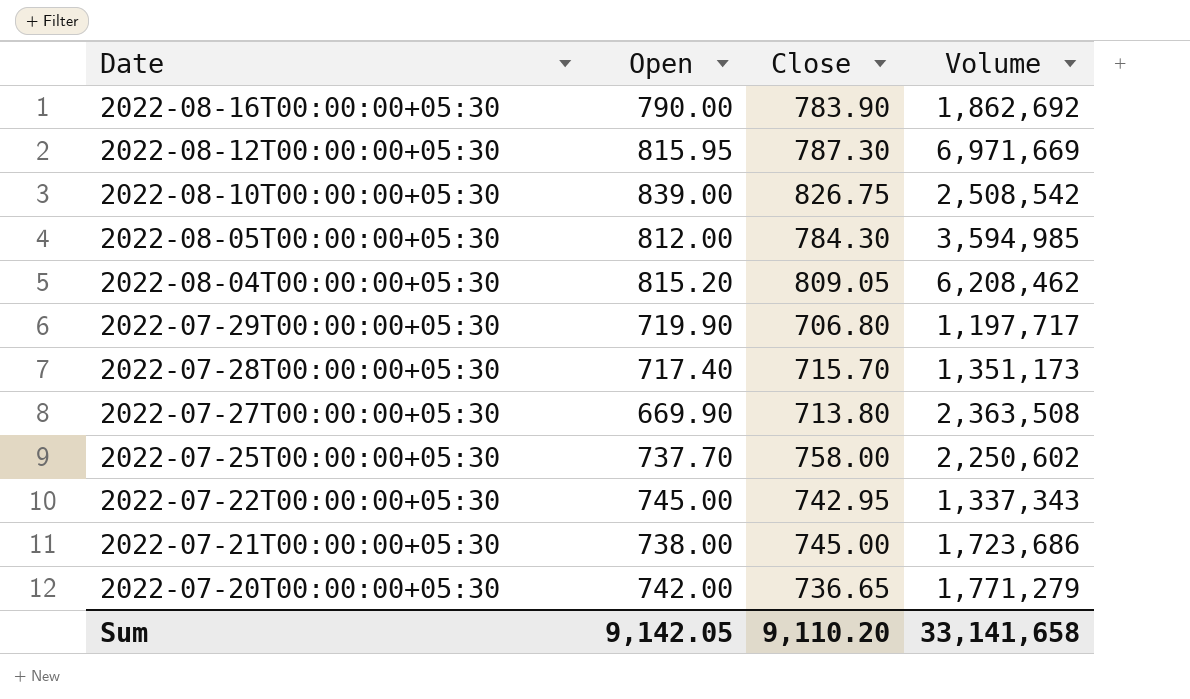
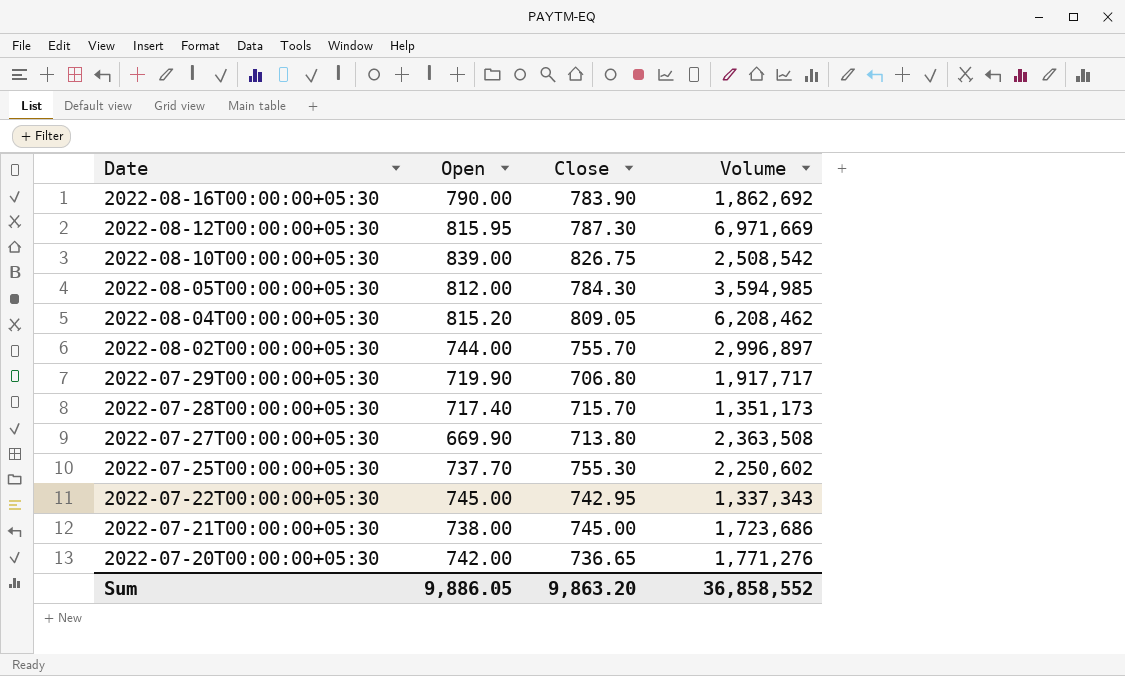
row 2022-08-02T00:00:00+05:30: none -> 744.00 | 755.70 | 2,996,897
2022-07-29T00:00:00+05:30 | Volume: 1,197,717 -> 1,917,717
2022-07-25T00:00:00+05:30 | Close: 758.00 -> 755.30
2022-07-20T00:00:00+05:30 | Volume: 1,771,279 -> 1,771,276
Sum | Open: 9,142.05 -> 9,886.05
Sum | Close: 9,110.20 -> 9,863.20
Sum | Volume: 33,141,658 -> 36,858,552

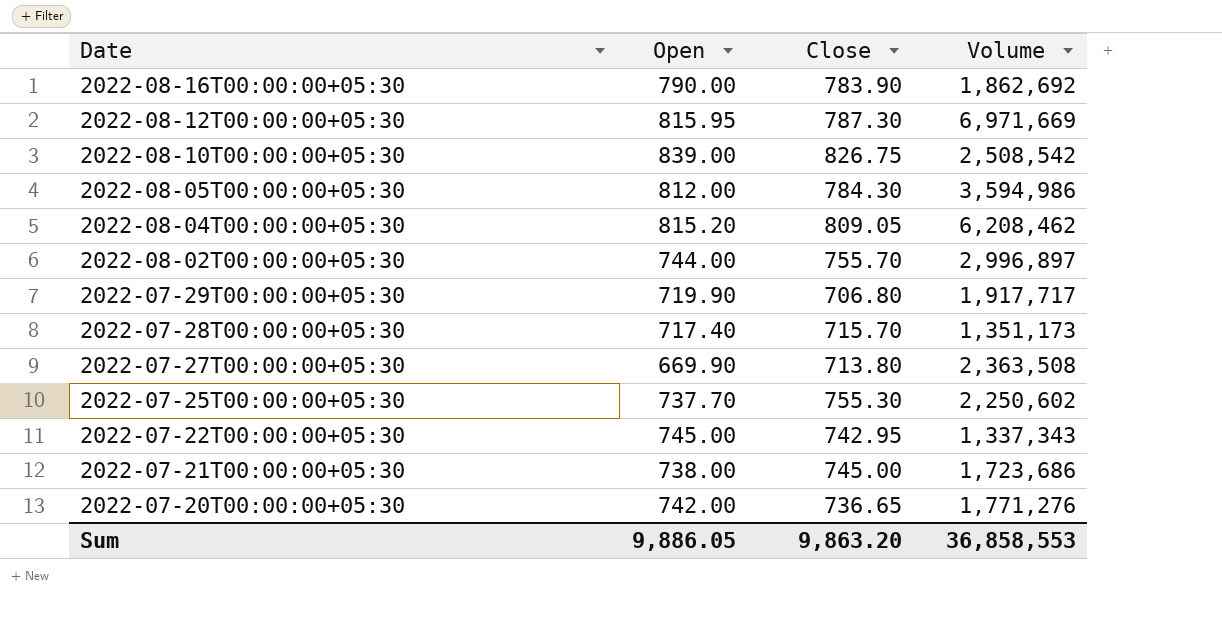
2022-08-05T00:00:00+05:30 | Volume: 3,594,985 -> 3,594,986
Sum | Volume: 36,858,552 -> 36,858,553

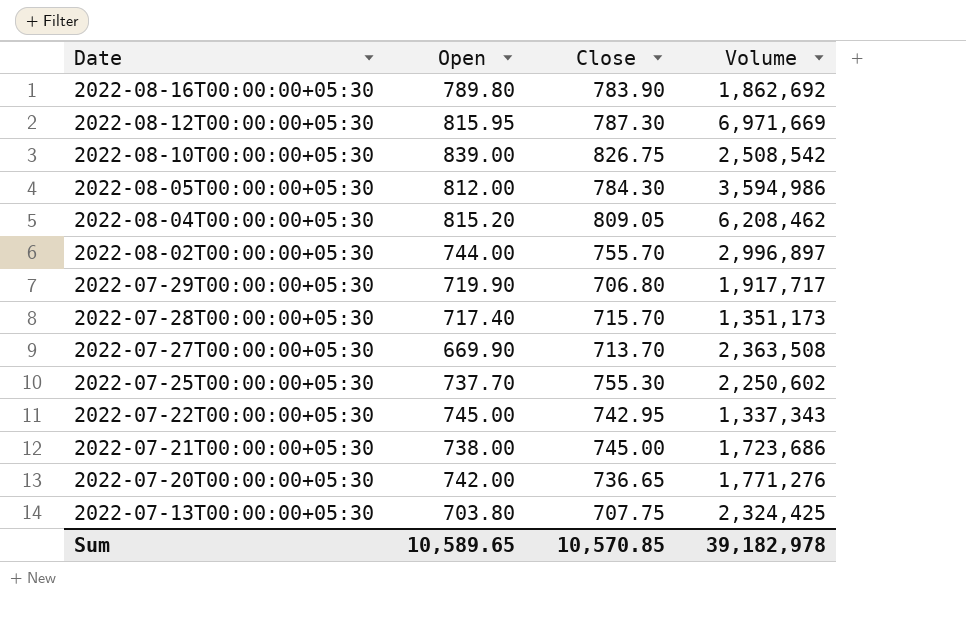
2022-08-16T00:00:00+05:30 | Open: 790.00 -> 789.80
2022-07-27T00:00:00+05:30 | Close: 713.80 -> 713.70
row 2022-07-13T00:00:00+05:30: none -> 703.80 | 707.75 | 2,324,425
Sum | Open: 9,886.05 -> 10,589.65
Sum | Close: 9,863.20 -> 10,570.85
Sum | Volume: 36,858,553 -> 39,182,978

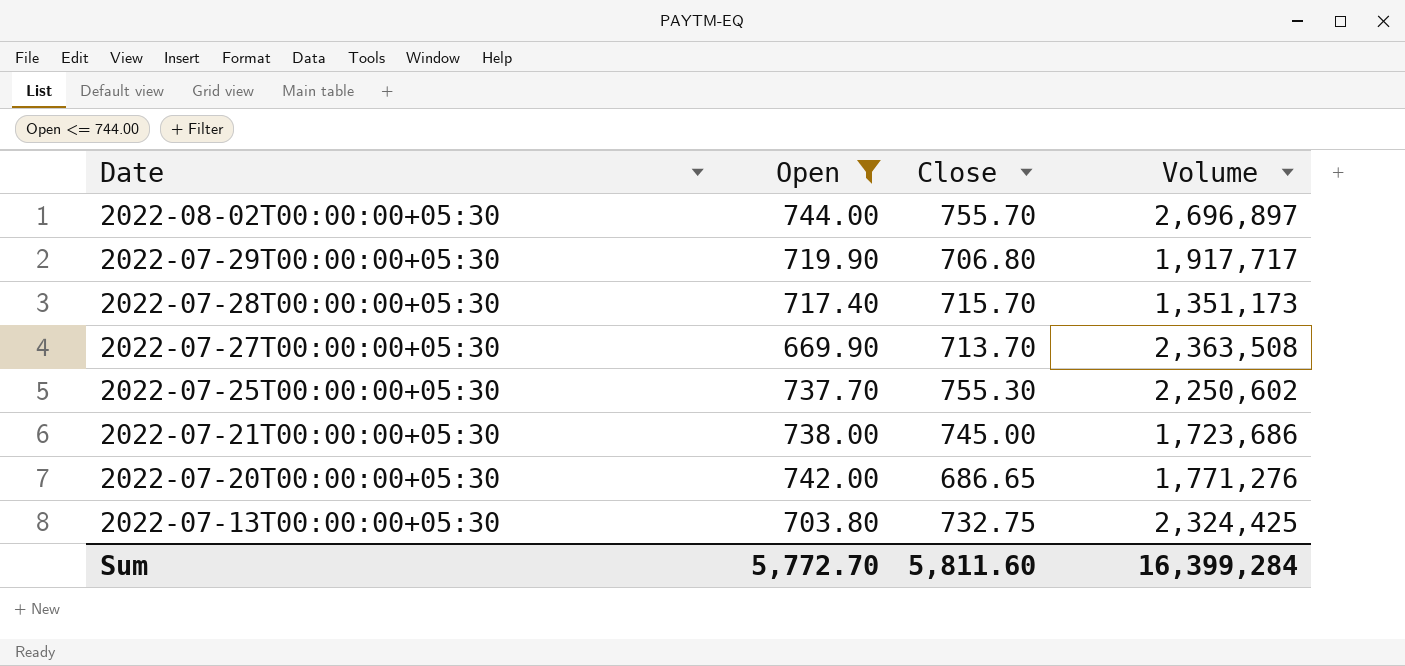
filter: none -> Open <= 744.00
2022-08-02T00:00:00+05:30 | Volume: 2,996,897 -> 2,696,897
2022-07-20T00:00:00+05:30 | Close: 736.65 -> 686.65
2022-07-13T00:00:00+05:30 | Close: 707.75 -> 732.75
Sum | Open: 10,589.65 -> 5,772.70
Sum | Close: 10,570.85 -> 5,811.60
Sum | Volume: 39,182,978 -> 16,399,284

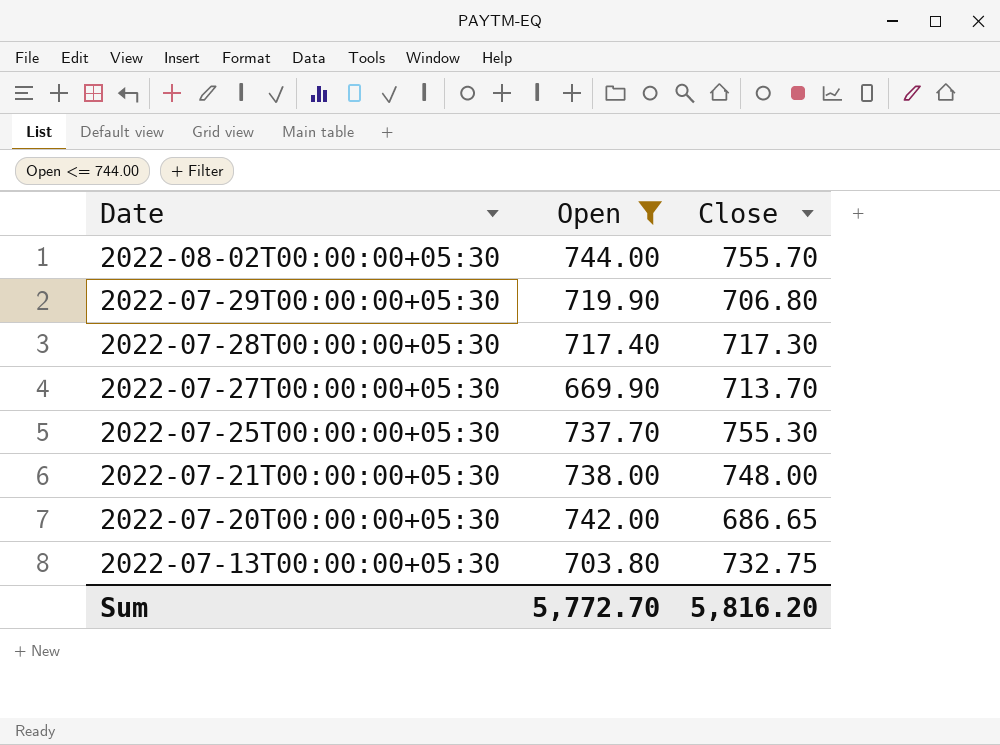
column Volume | position: 4 -> none
2022-07-28T00:00:00+05:30 | Close: 715.70 -> 717.30
2022-07-21T00:00:00+05:30 | Close: 745.00 -> 748.00
Sum | Close: 5,811.60 -> 5,816.20

